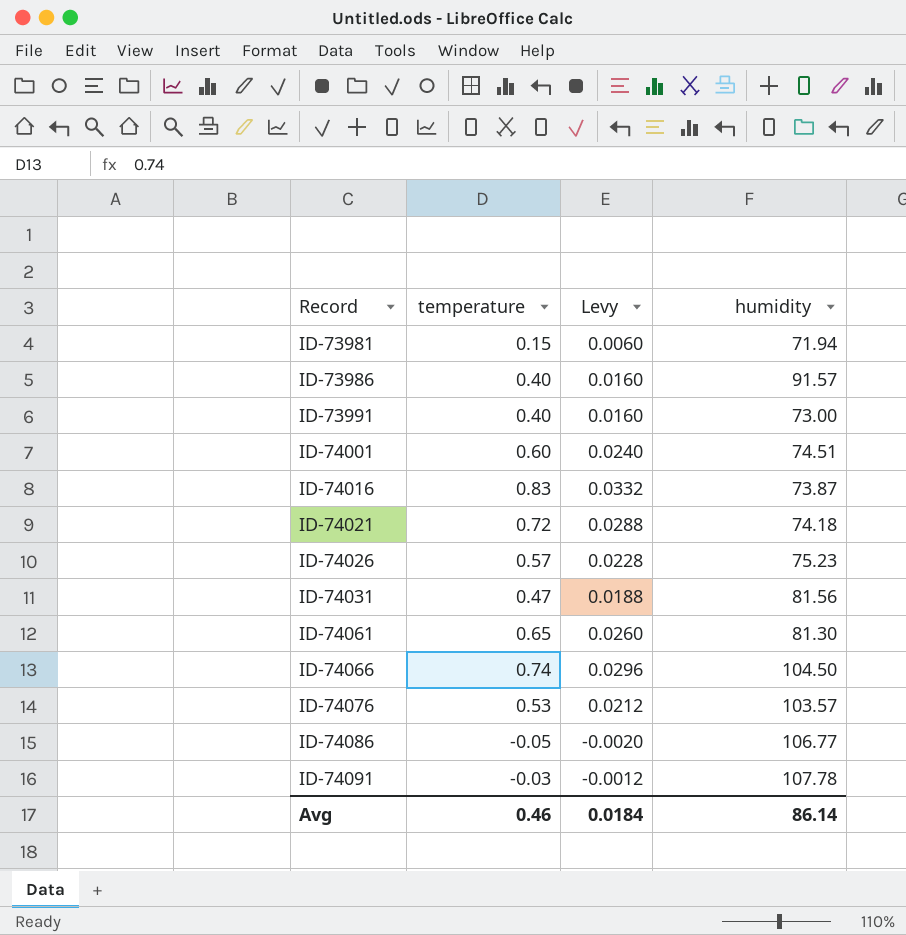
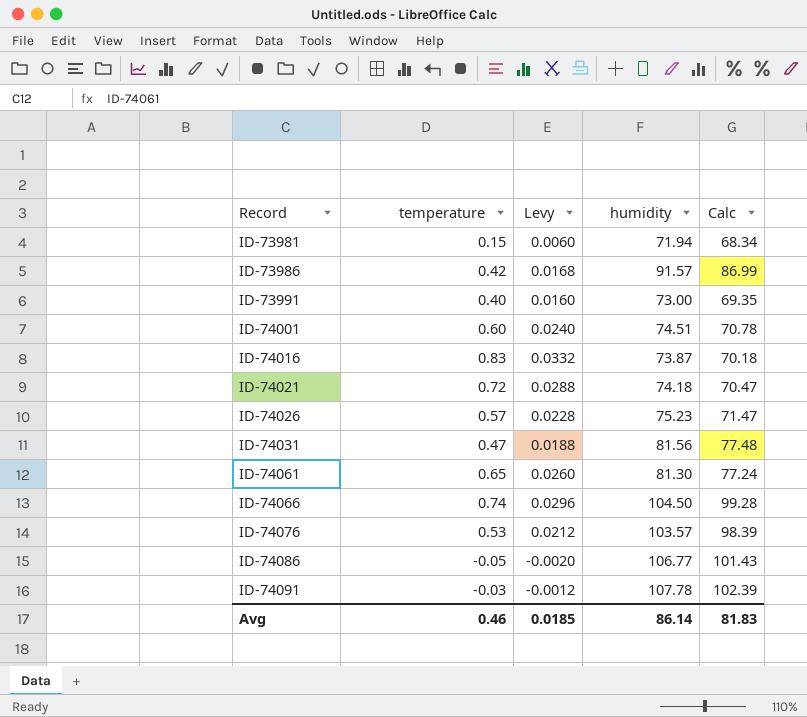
column Calc | formula: none -> [humidity] * 0.95
ID-73986 | temperature: 0.40 -> 0.42
ID-73986 | Levy: 0.0160 -> 0.0168
Avg | Levy: 0.0184 -> 0.0185

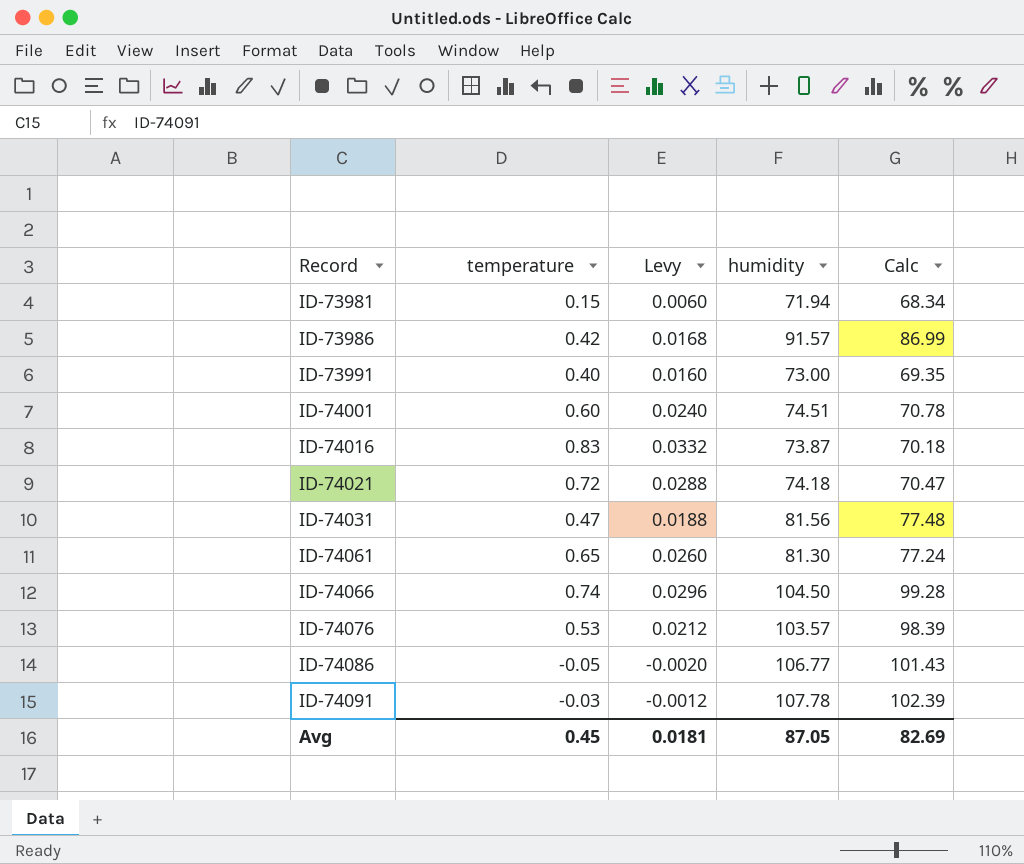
row ID-74026: 0.57 | 0.0228 | 75.23 | 71.47 -> none
Avg | temperature: 0.46 -> 0.45
Avg | Levy: 0.0185 -> 0.0181
Avg | humidity: 86.14 -> 87.05
Avg | Calc: 81.83 -> 82.69

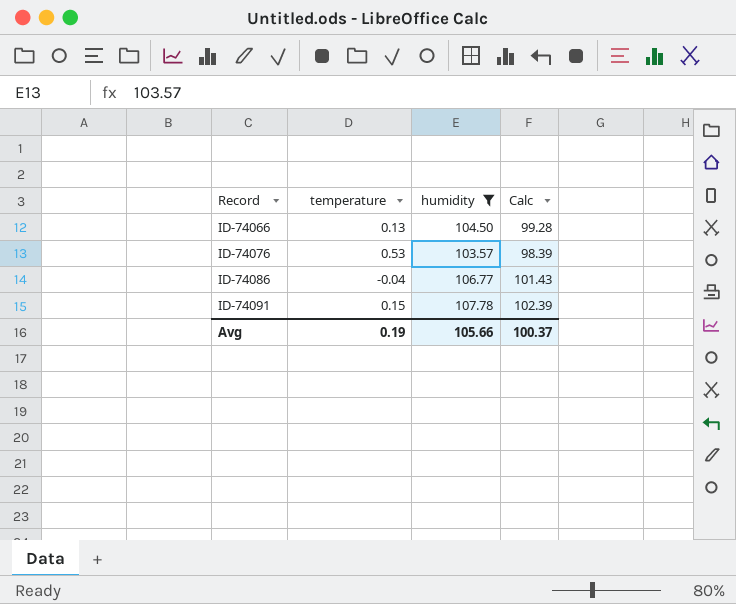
filter: none -> humidity >= 103.57
column Levy | formula: [temperature] * 0.04 -> none
ID-74066 | temperature: 0.74 -> 0.13
ID-74086 | temperature: -0.05 -> -0.04
ID-74091 | temperature: -0.03 -> 0.15
Avg | temperature: 0.45 -> 0.19
Avg | humidity: 87.05 -> 105.66
Avg | Calc: 82.69 -> 100.37

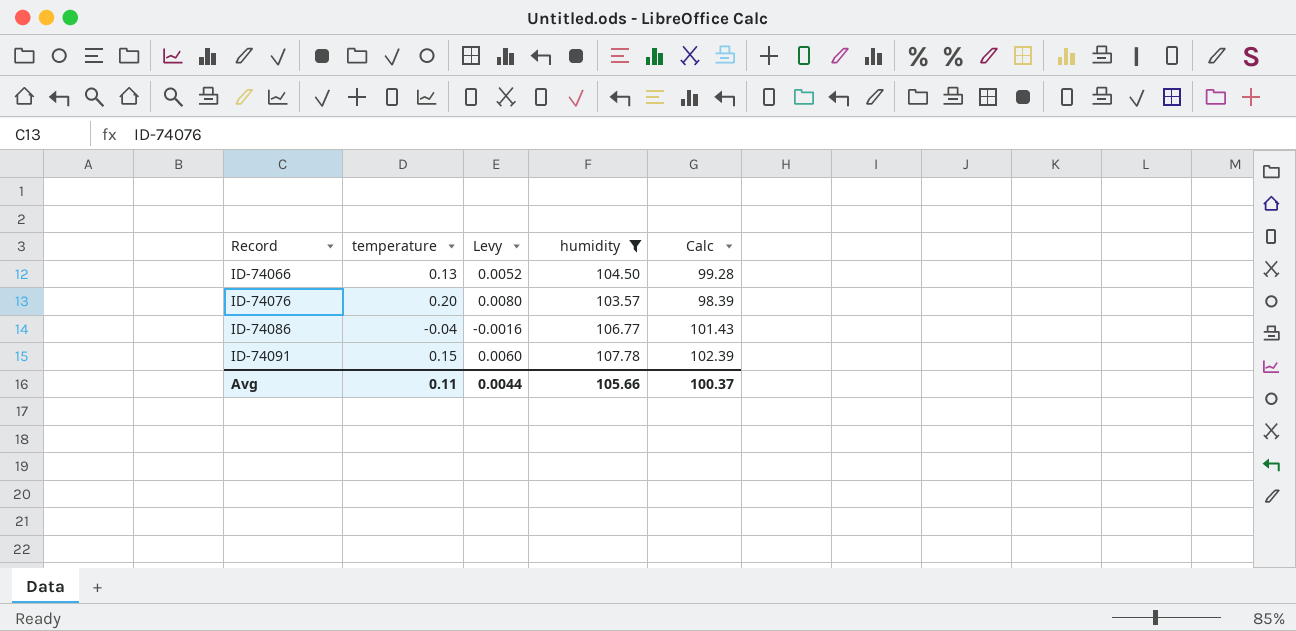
column Levy | formula: none -> [temperature] * 0.04
ID-74076 | temperature: 0.53 -> 0.20
Avg | temperature: 0.19 -> 0.11

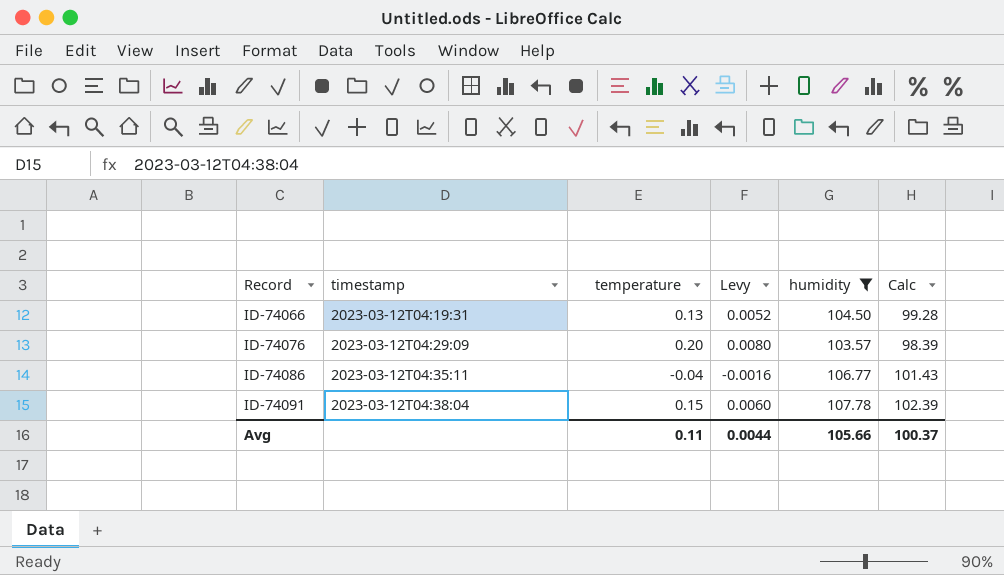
column timestamp | position: none -> 2

